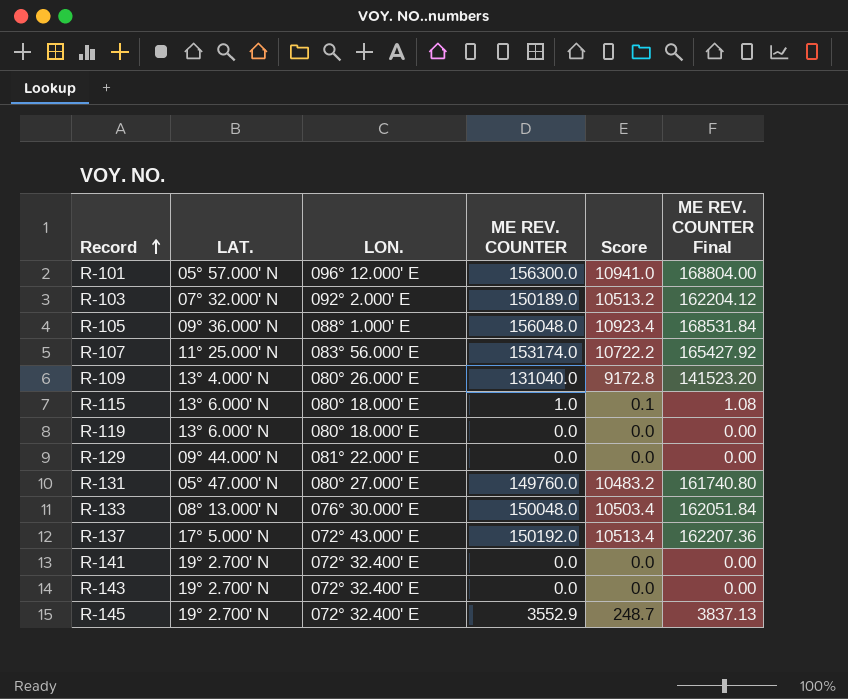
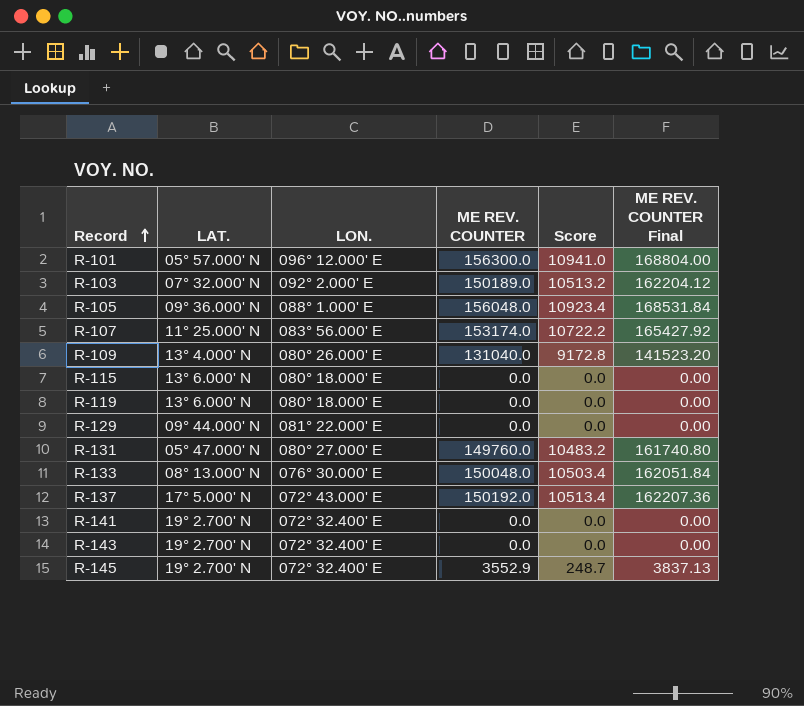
R-115 | ME REV. COUNTER: 1.0 -> 0.0
R-115 | Score: 0.1 -> 0.0
R-115 | ME REV. COUNTER Final: 1.08 -> 0.00

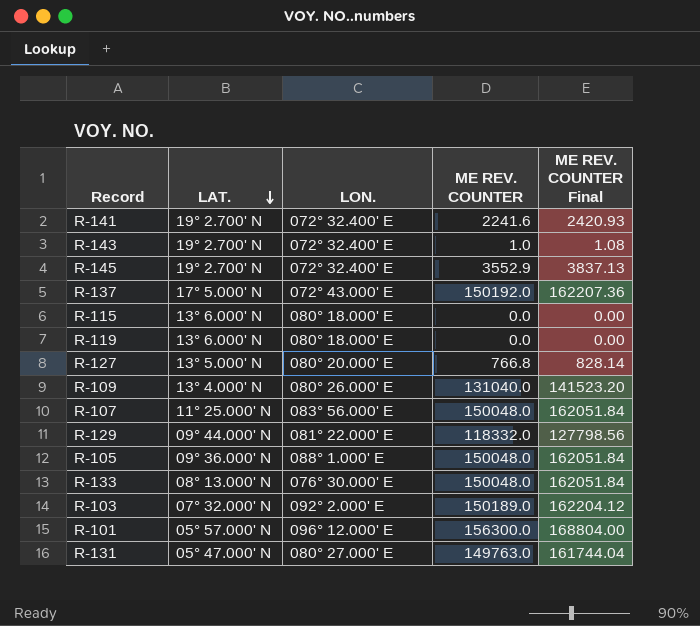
row order: Record ascending -> LAT. descending
column Score | formula: [ME REV. COUNTER] * 0.07 -> none
R-141 | ME REV. COUNTER: 0.0 -> 2241.6
R-141 | ME REV. COUNTER Final: 0.00 -> 2420.93
R-143 | ME REV. COUNTER: 0.0 -> 1.0
R-143 | ME REV. COUNTER Final: 0.00 -> 1.08
row R-127: none -> 13° 5.000' N | 080° 20.000' E | 766.8 | 828.14
R-107 | ME REV. COUNTER: 153174.0 -> 150048.0
R-107 | ME REV. COUNTER Final: 165427.92 -> 162051.84
R-129 | ME REV. COUNTER: 0.0 -> 118332.0
R-129 | ME REV. COUNTER Final: 0.00 -> 127798.56
R-105 | ME REV. COUNTER: 156048.0 -> 150048.0
R-105 | ME REV. COUNTER Final: 168531.84 -> 162051.84
R-131 | ME REV. COUNTER: 149760.0 -> 149763.0
R-131 | ME REV. COUNTER Final: 161740.80 -> 161744.04

